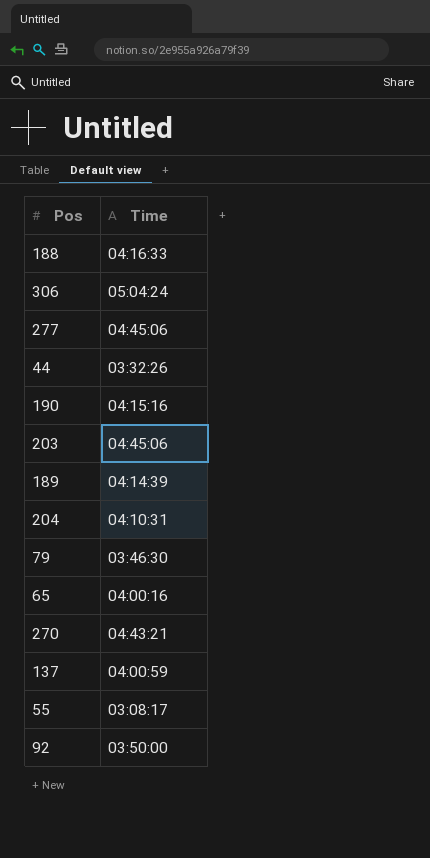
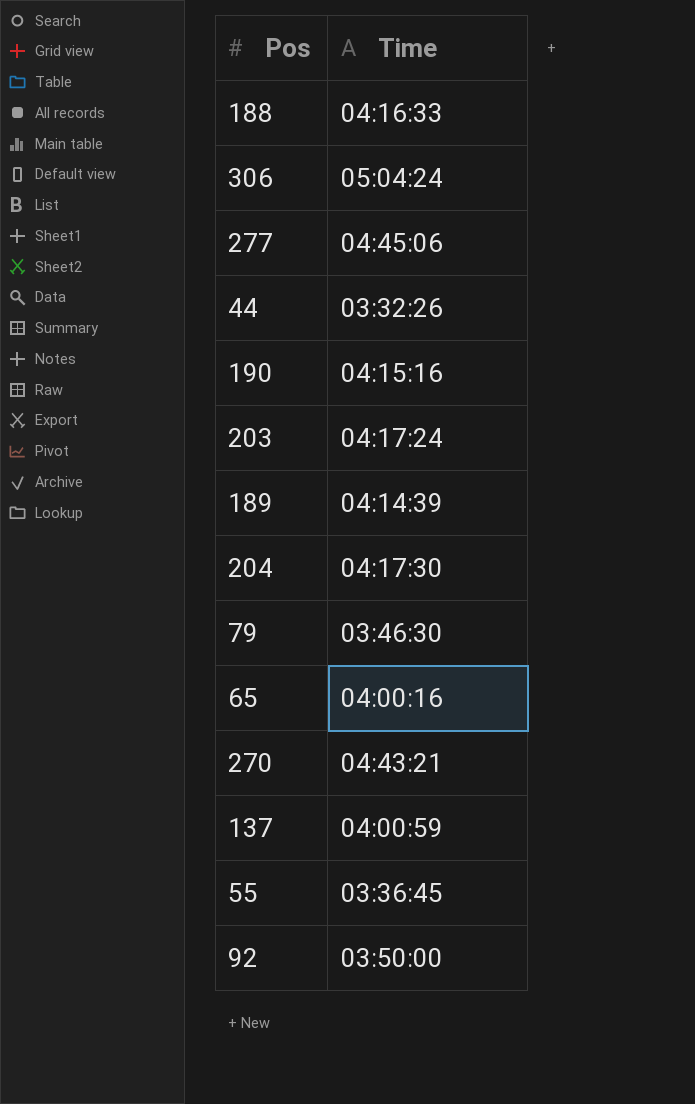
203 | Time: 04:45:06 -> 04:17:24
204 | Time: 04:10:31 -> 04:17:30
55 | Time: 03:08:17 -> 03:36:45

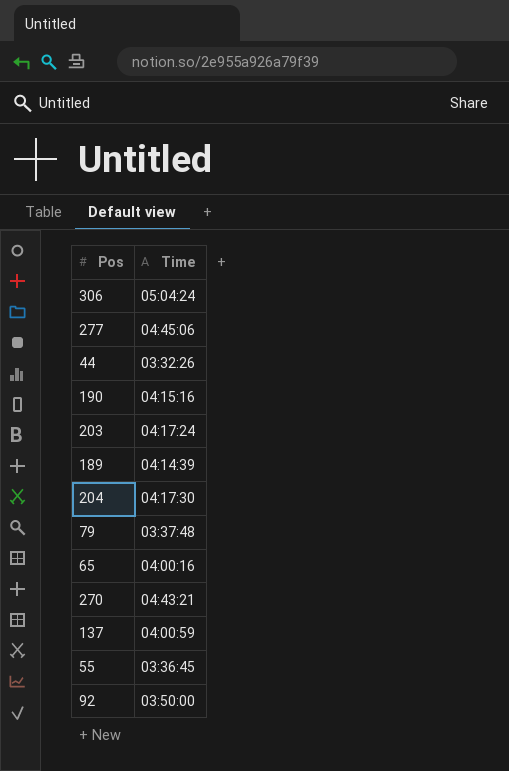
row 188: 04:16:33 -> none
79 | Time: 03:46:30 -> 03:37:48

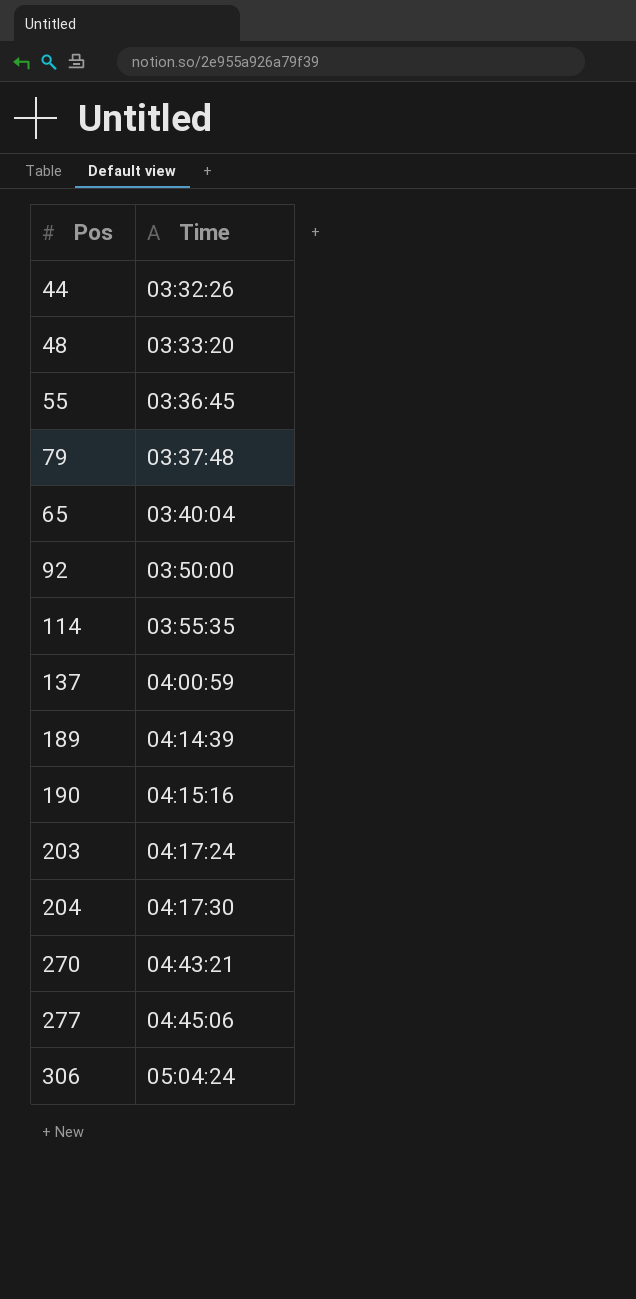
row order: none -> Time ascending
row 48: none -> 03:33:20
65 | Time: 04:00:16 -> 03:40:04
row 114: none -> 03:55:35

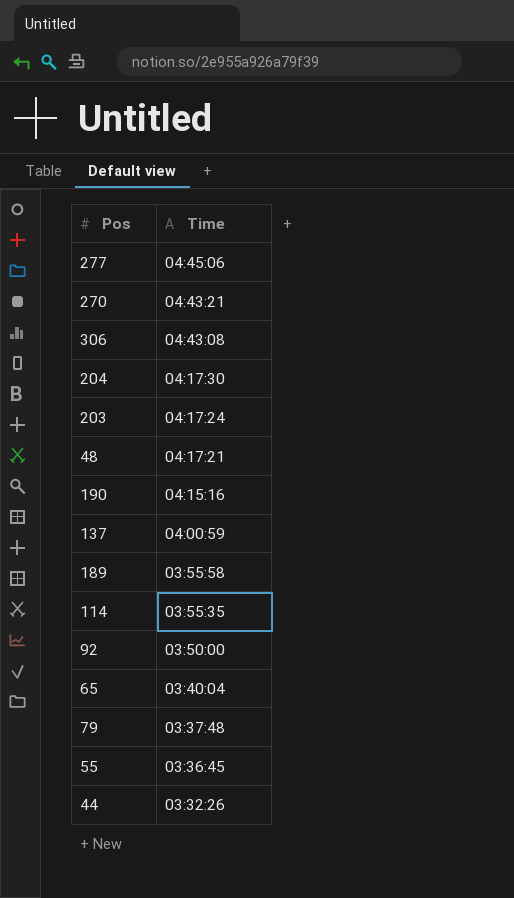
row order: Time ascending -> Time descending
306 | Time: 05:04:24 -> 04:43:08
48 | Time: 03:33:20 -> 04:17:21
189 | Time: 04:14:39 -> 03:55:58

